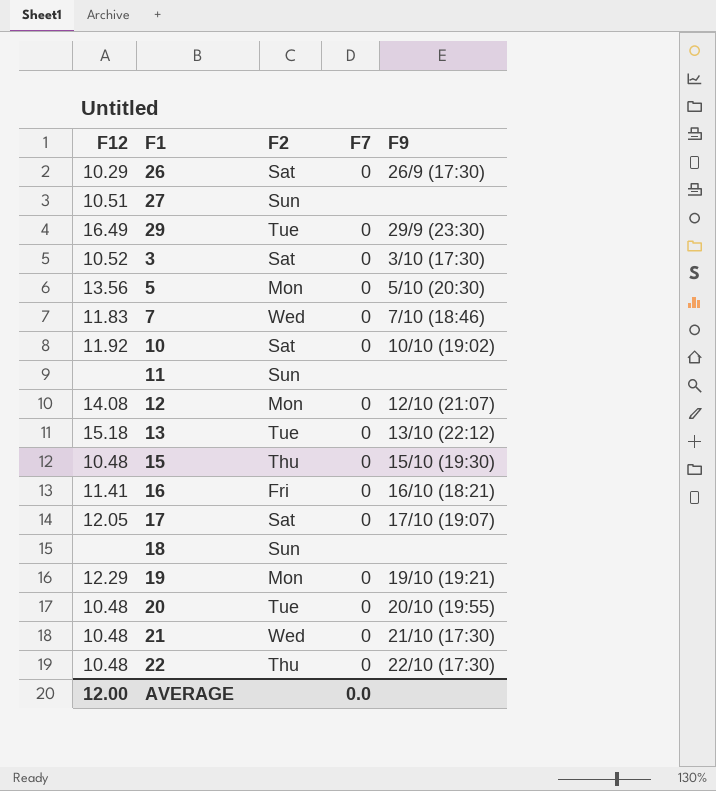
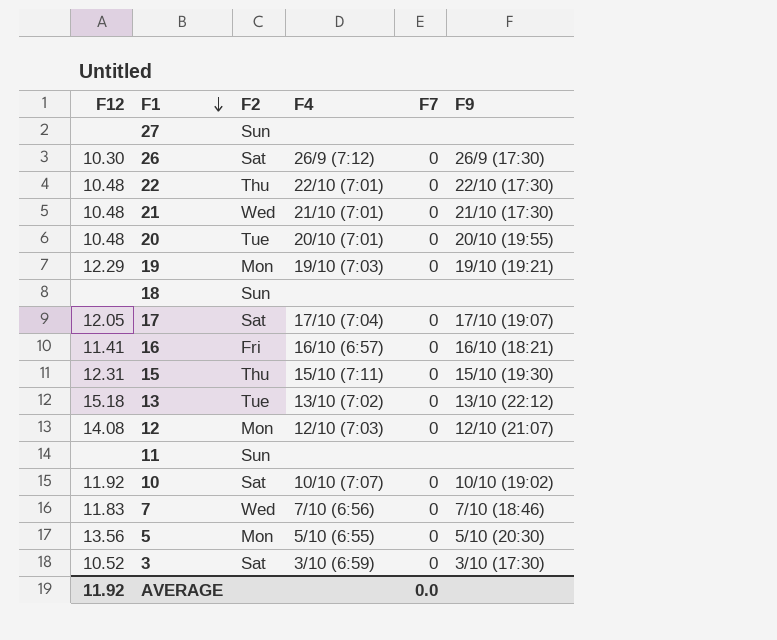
row order: none -> F1 descending
column F4 | position: none -> 4
row 29: 16.49 | Tue | 0 | 29/9 (23:30) -> none
27 | F12: 10.51 -> none
26 | F12: 10.29 -> 10.30
15 | F12: 10.48 -> 12.31
AVERAGE | F12: 12.00 -> 11.92

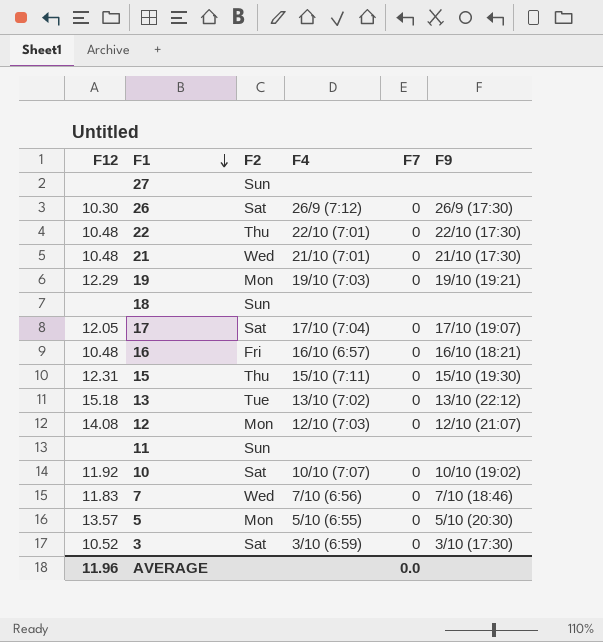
row 20: 10.48 | Tue | 20/10 (7:01) | 0 | 20/10 (19:55) -> none
16 | F12: 11.41 -> 10.48
5 | F12: 13.56 -> 13.57
AVERAGE | F12: 11.92 -> 11.96

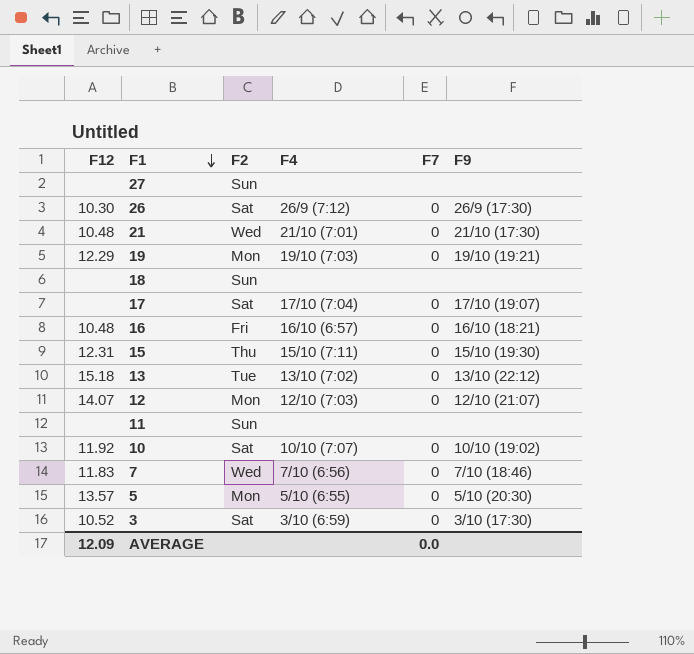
row 22: 10.48 | Thu | 22/10 (7:01) | 0 | 22/10 (17:30) -> none
17 | F12: 12.05 -> none
12 | F12: 14.08 -> 14.07
AVERAGE | F12: 11.96 -> 12.09

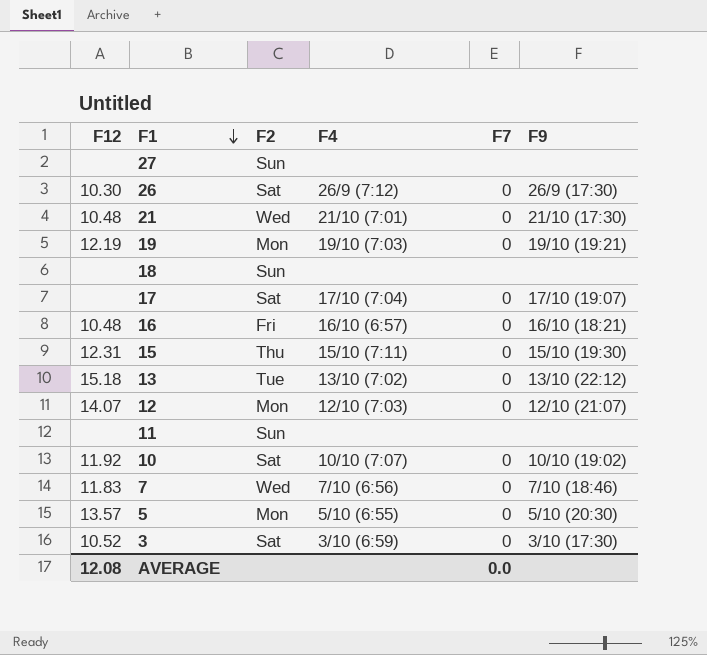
19 | F12: 12.29 -> 12.19
AVERAGE | F12: 12.09 -> 12.08

